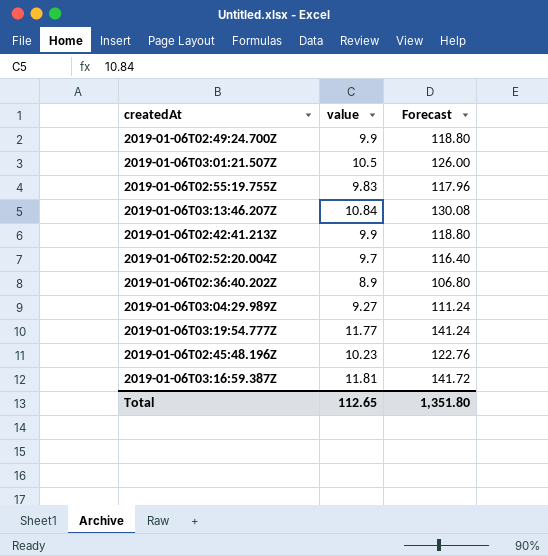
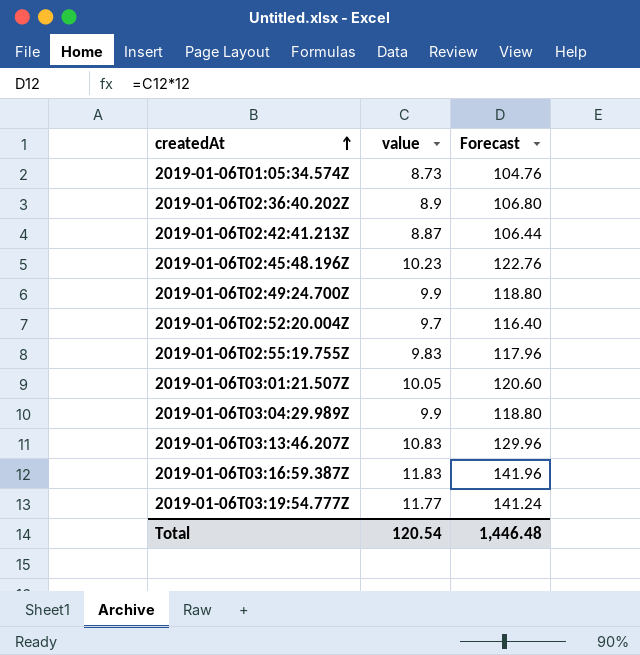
row order: none -> createdAt ascending
row 2019-01-06T01:05:34.574Z: none -> 8.73 | 104.76
2019-01-06T02:42:41.213Z | value: 9.9 -> 8.87
2019-01-06T02:42:41.213Z | Forecast: 118.80 -> 106.44
2019-01-06T03:01:21.507Z | value: 10.5 -> 10.05
2019-01-06T03:01:21.507Z | Forecast: 126.00 -> 120.60
2019-01-06T03:04:29.989Z | value: 9.27 -> 9.9
2019-01-06T03:04:29.989Z | Forecast: 111.24 -> 118.80
2019-01-06T03:13:46.207Z | value: 10.84 -> 10.83
2019-01-06T03:13:46.207Z | Forecast: 130.08 -> 129.96
2019-01-06T03:16:59.387Z | value: 11.81 -> 11.83
2019-01-06T03:16:59.387Z | Forecast: 141.72 -> 141.96
Total | value: 112.65 -> 120.54
Total | Forecast: 1,351.80 -> 1,446.48

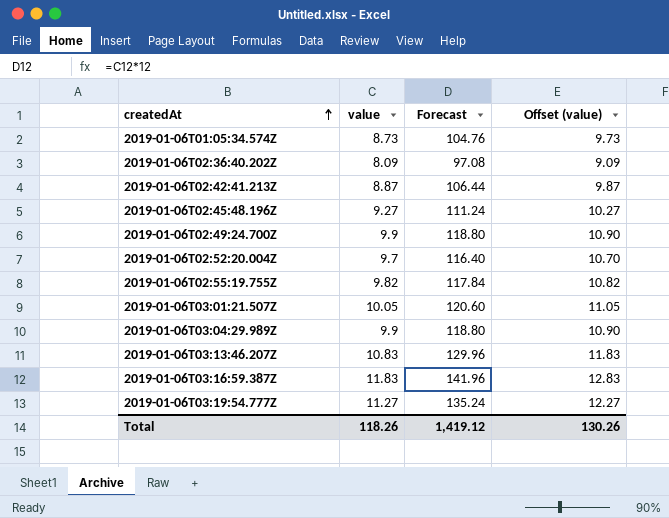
column Offset (value) | formula: none -> [value] + 1
2019-01-06T02:36:40.202Z | value: 8.9 -> 8.09
2019-01-06T02:36:40.202Z | Forecast: 106.80 -> 97.08
2019-01-06T02:45:48.196Z | value: 10.23 -> 9.27
2019-01-06T02:45:48.196Z | Forecast: 122.76 -> 111.24
2019-01-06T02:55:19.755Z | value: 9.83 -> 9.82
2019-01-06T02:55:19.755Z | Forecast: 117.96 -> 117.84
2019-01-06T03:19:54.777Z | value: 11.77 -> 11.27
2019-01-06T03:19:54.777Z | Forecast: 141.24 -> 135.24
Total | value: 120.54 -> 118.26
Total | Forecast: 1,446.48 -> 1,419.12

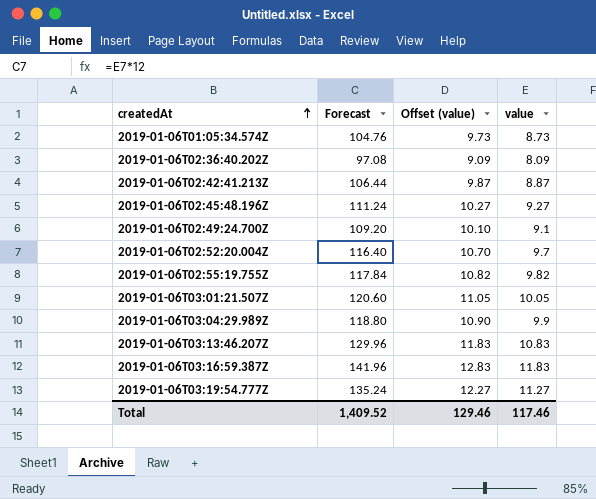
column value | position: 2 -> 4
2019-01-06T02:49:24.700Z | Forecast: 118.80 -> 109.20
2019-01-06T02:49:24.700Z | Offset (value): 10.90 -> 10.10
2019-01-06T02:49:24.700Z | value: 9.9 -> 9.1
Total | Forecast: 1,419.12 -> 1,409.52
Total | Offset (value): 130.26 -> 129.46
Total | value: 118.26 -> 117.46

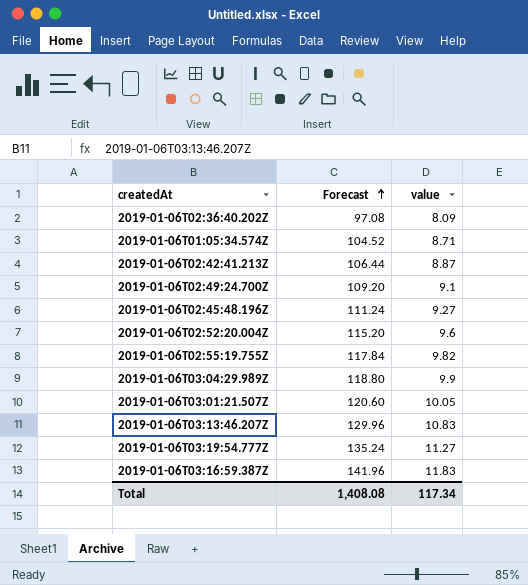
row order: createdAt ascending -> Forecast ascending
column Offset (value) | formula: [value] + 1 -> none
2019-01-06T01:05:34.574Z | Forecast: 104.76 -> 104.52
2019-01-06T01:05:34.574Z | value: 8.73 -> 8.71
2019-01-06T02:52:20.004Z | Forecast: 116.40 -> 115.20
2019-01-06T02:52:20.004Z | value: 9.7 -> 9.6
Total | Forecast: 1,409.52 -> 1,408.08
Total | value: 117.46 -> 117.34

